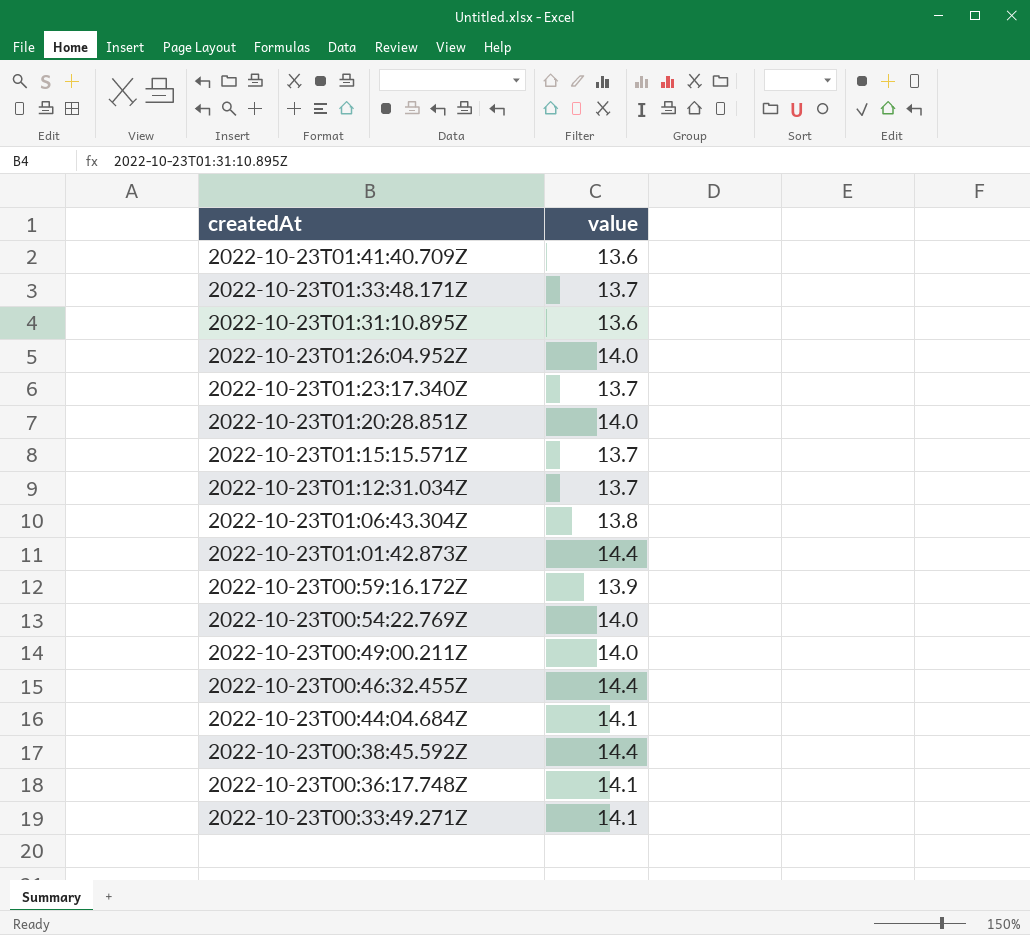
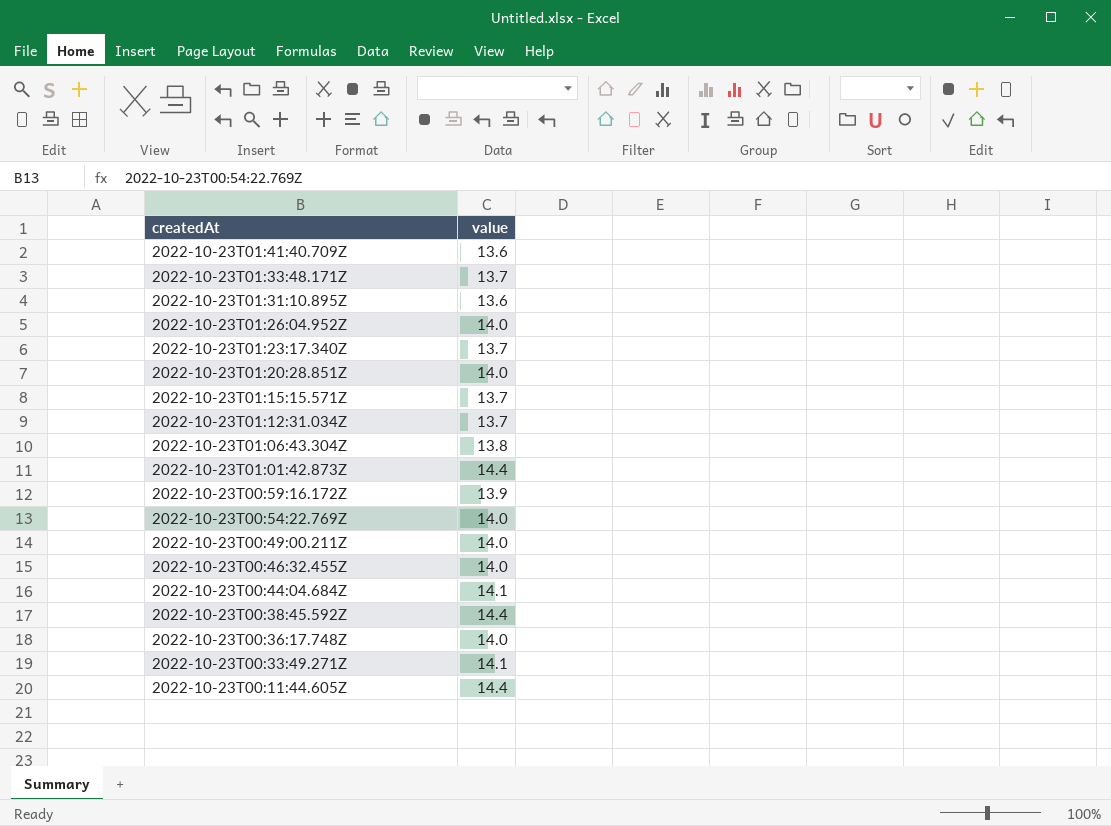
2022-10-23T00:46:32.455Z | value: 14.4 -> 14.0
2022-10-23T00:36:17.748Z | value: 14.1 -> 14.0
row 2022-10-23T00:11:44.605Z: none -> 14.4

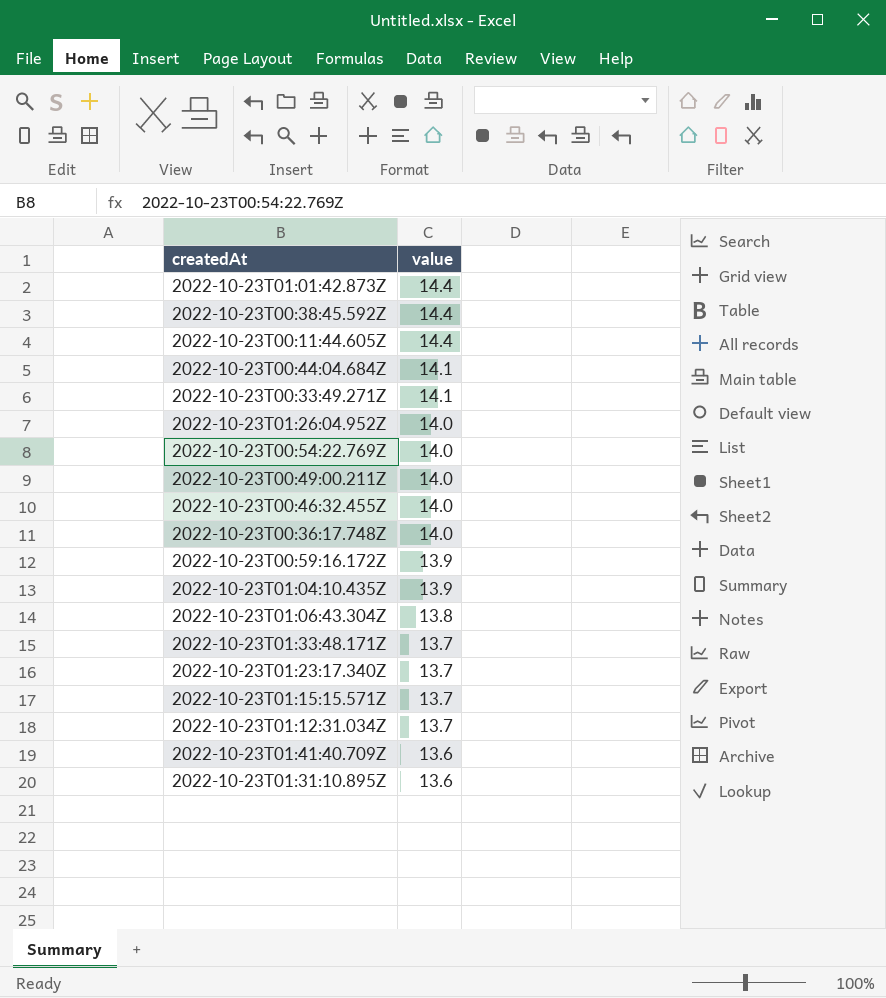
row order: createdAt descending -> value descending
row 2022-10-23T01:20:28.851Z: 14.0 -> none
row 2022-10-23T01:04:10.435Z: none -> 13.9

